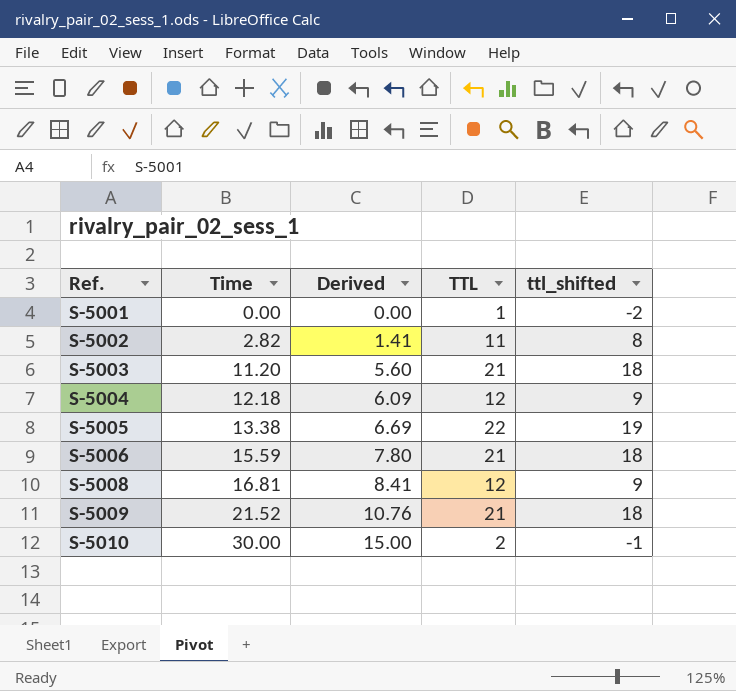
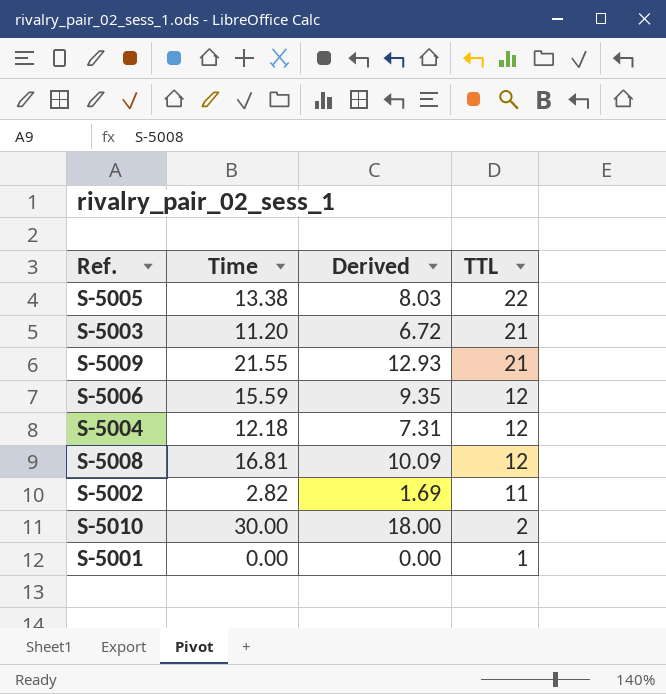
row order: Ref. ascending -> TTL descending
column ttl_shifted | formula: [TTL] - 3 -> none
column Derived | formula: [Time] * 0.5 -> [Time] * 0.6
S-5009 | Time: 21.52 -> 21.55
S-5006 | TTL: 21 -> 12

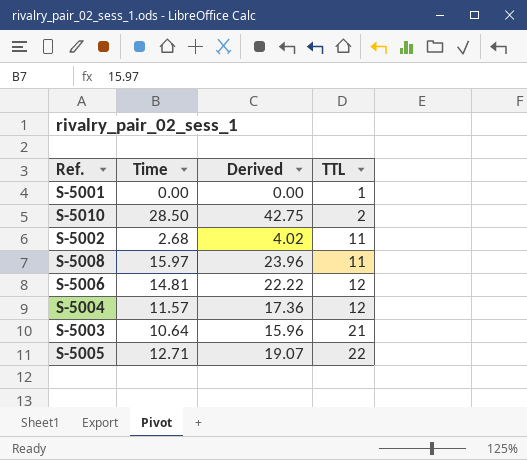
row order: TTL descending -> TTL ascending
column Derived | formula: [Time] * 0.6 -> [Time] * 1.5
row S-5009: 21.55 | 12.93 | 21 -> none
S-5010 | Time: 30.00 -> 28.50
S-5002 | Time: 2.82 -> 2.68
S-5008 | Time: 16.81 -> 15.97
S-5008 | TTL: 12 -> 11
S-5006 | Time: 15.59 -> 14.81
S-5004 | Time: 12.18 -> 11.57
S-5003 | Time: 11.20 -> 10.64
S-5005 | Time: 13.38 -> 12.71

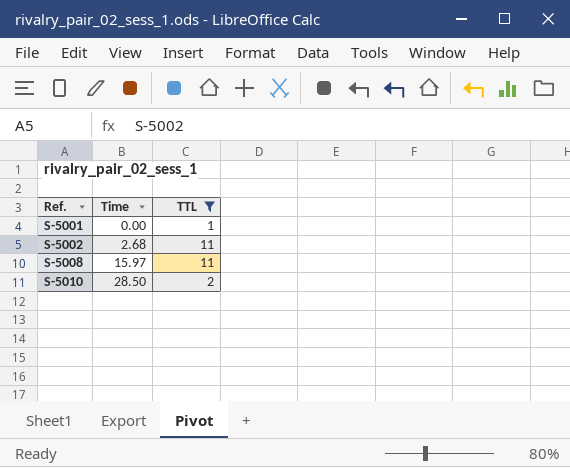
filter: none -> TTL <= 11
row order: TTL ascending -> Ref. ascending
column Derived | formula: [Time] * 1.5 -> none

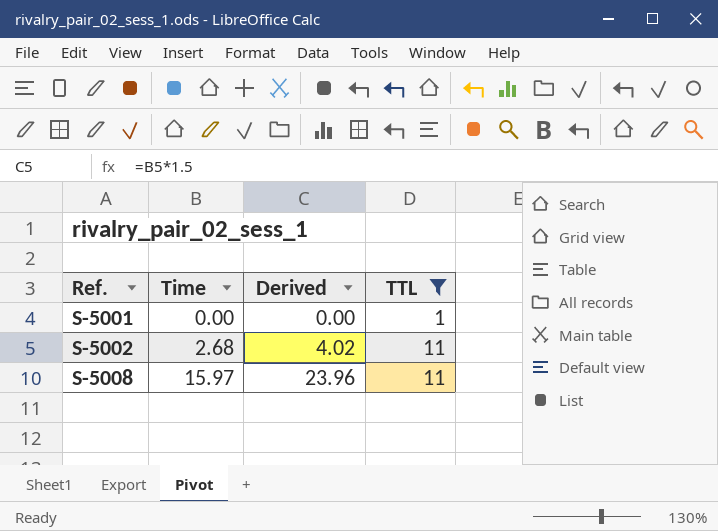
column Derived | formula: none -> [Time] * 1.5
row S-5010: 28.50 | 2 -> none

